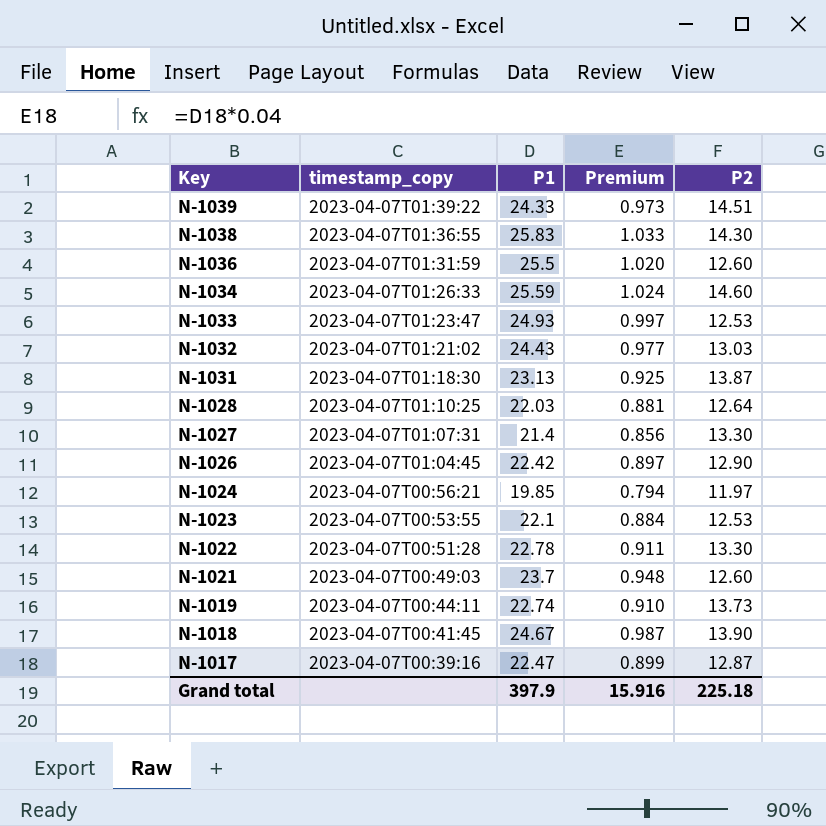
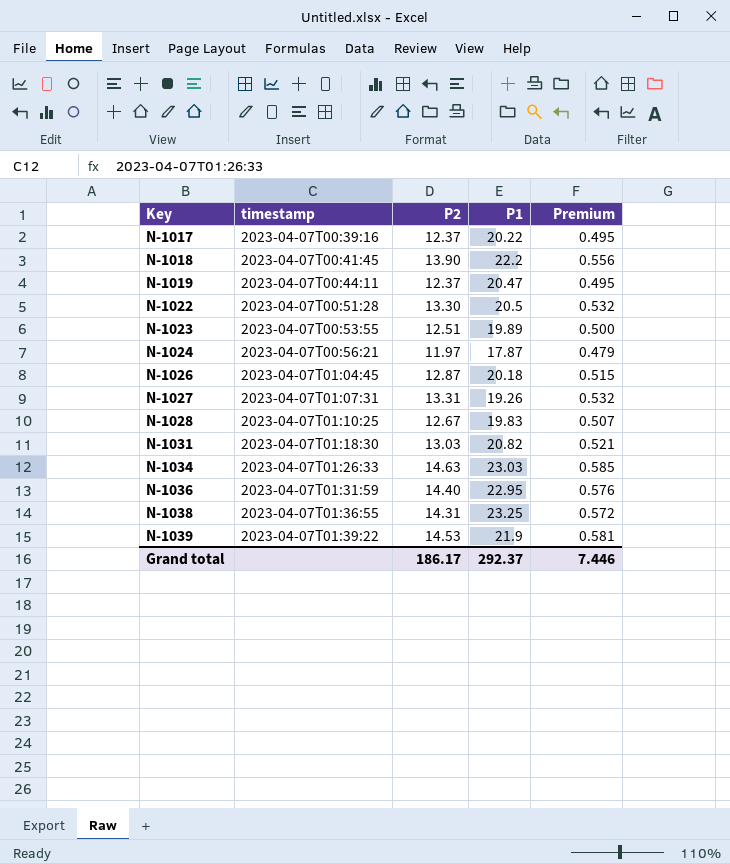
row order: Key descending -> Key ascending
column name: timestamp_copy -> timestamp
column P2 | position: 5 -> 3
column Premium | formula: [P1] * 0.04 -> [P2] * 0.04
row N-1033: 2023-04-07T01:23:47 | 24.93 | 0.997 | 12.53 -> none
row N-1032: 2023-04-07T01:21:02 | 24.43 | 0.977 | 13.03 -> none
row N-1021: 2023-04-07T00:49:03 | 23.7 | 0.948 | 12.60 -> none
N-1017 | P2: 12.87 -> 12.37
N-1017 | P1: 22.47 -> 20.22
N-1018 | P1: 24.67 -> 22.2
N-1019 | P2: 13.73 -> 12.37
N-1019 | P1: 22.74 -> 20.47
N-1022 | P1: 22.78 -> 20.5
N-1023 | P2: 12.53 -> 12.51
N-1023 | P1: 22.1 -> 19.89
N-1024 | P1: 19.85 -> 17.87
N-1026 | P2: 12.90 -> 12.87
N-1026 | P1: 22.42 -> 20.18
N-1027 | P2: 13.30 -> 13.31
N-1027 | P1: 21.4 -> 19.26
N-1028 | P2: 12.64 -> 12.67
N-1028 | P1: 22.03 -> 19.83
N-1031 | P2: 13.87 -> 13.03
N-1031 | P1: 23.13 -> 20.82
N-1034 | P2: 14.60 -> 14.63
N-1034 | P1: 25.59 -> 23.03
N-1036 | P2: 12.60 -> 14.40
N-1036 | P1: 25.5 -> 22.95
N-1038 | P2: 14.30 -> 14.31
N-1038 | P1: 25.83 -> 23.25
N-1039 | P2: 14.51 -> 14.53
N-1039 | P1: 24.33 -> 21.9
Grand total | P2: 225.18 -> 186.17
Grand total | P1: 397.9 -> 292.37
Grand total | Premium: 15.916 -> 7.446

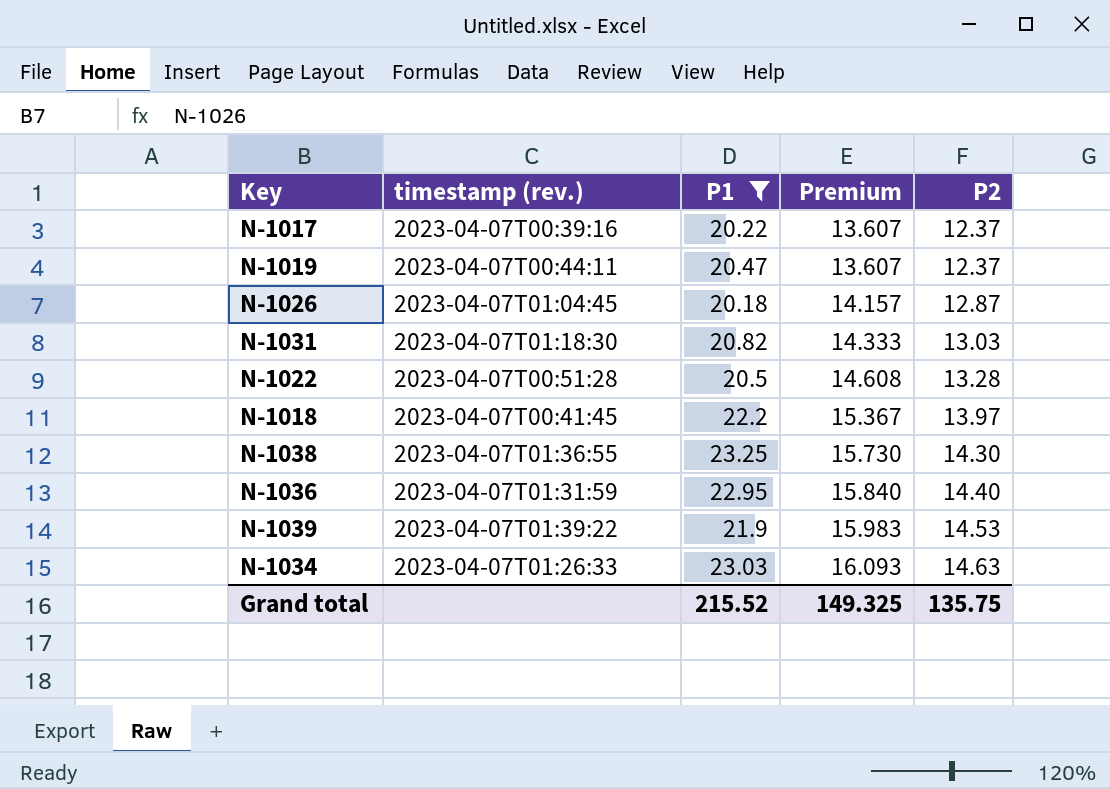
filter: none -> P1 >= 20.18
row order: Key ascending -> Premium ascending
column name: timestamp -> timestamp (rev.)
column Premium | formula: [P2] * 0.04 -> [P2] * 1.1
column P2 | position: 3 -> 5
N-1022 | P2: 13.30 -> 13.28
N-1018 | P2: 13.90 -> 13.97
N-1038 | P2: 14.31 -> 14.30
Grand total | P1: 292.37 -> 215.52
Grand total | Premium: 7.446 -> 149.325
Grand total | P2: 186.17 -> 135.75

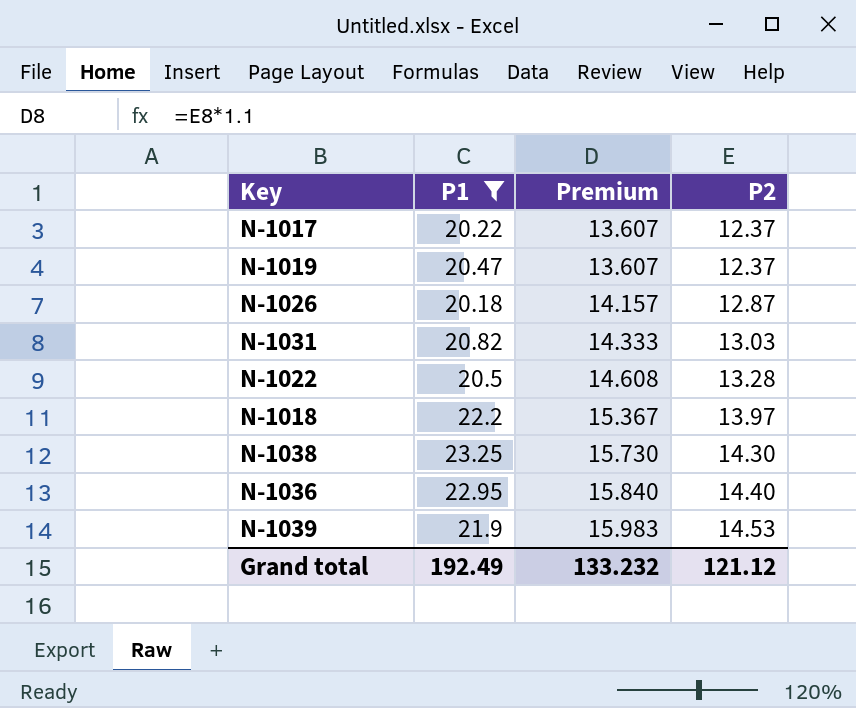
column timestamp (rev.) | position: 2 -> none
row N-1034: 2023-04-07T01:26:33 | 23.03 | 16.093 | 14.63 -> none
Grand total | P1: 215.52 -> 192.49
Grand total | Premium: 149.325 -> 133.232
Grand total | P2: 135.75 -> 121.12

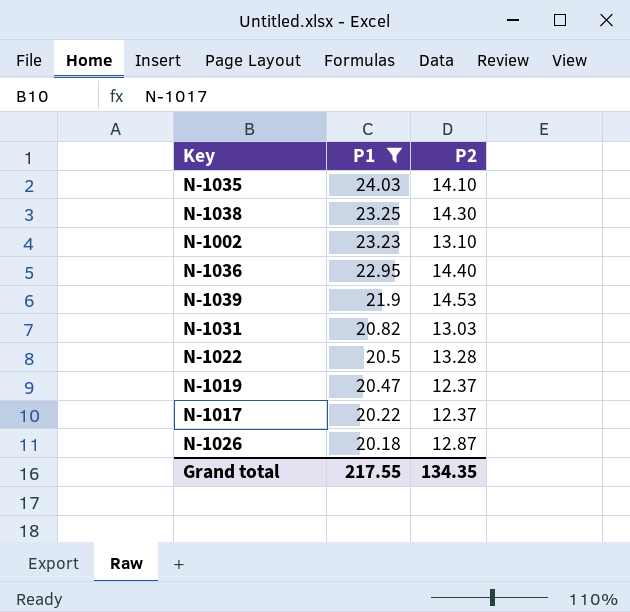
row order: Premium ascending -> P1 descending
column Premium | formula: [P2] * 1.1 -> none
row N-1018: 22.2 | 15.367 | 13.97 -> none
row N-1035: none -> 24.03 | 14.10
row N-1002: none -> 23.23 | 13.10
Grand total | P1: 192.49 -> 217.55
Grand total | P2: 121.12 -> 134.35

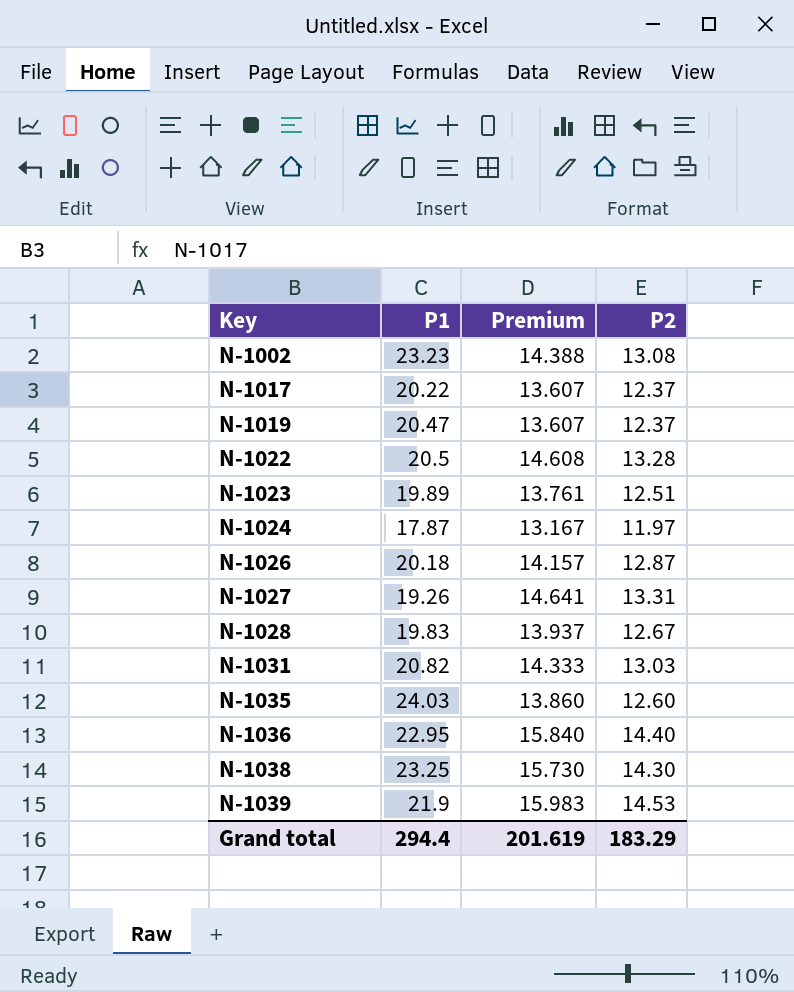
filter: P1 >= 20.18 -> none
row order: P1 descending -> Key ascending
column Premium | formula: none -> [P2] * 1.1
N-1002 | P2: 13.10 -> 13.08
N-1035 | P2: 14.10 -> 12.60
Grand total | P1: 217.55 -> 294.4
Grand total | P2: 134.35 -> 183.29

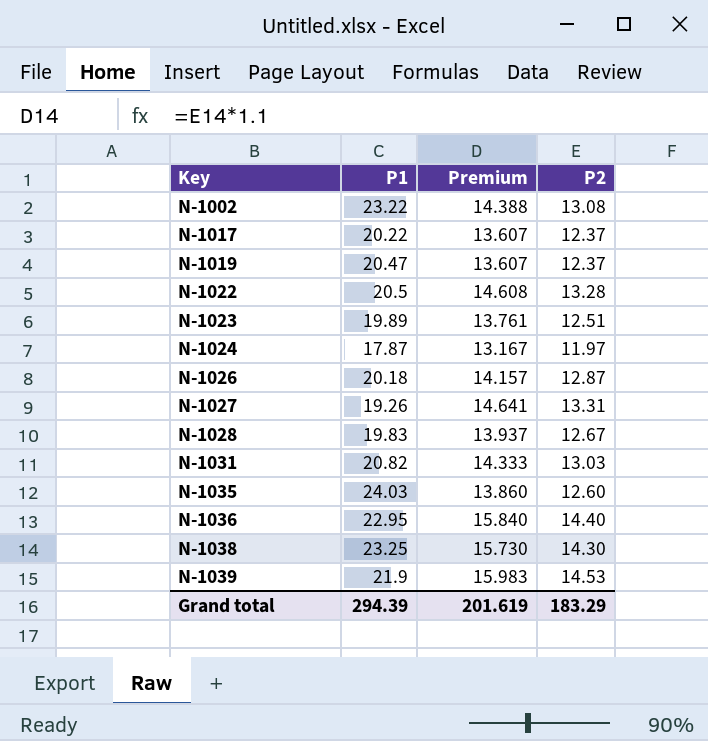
N-1002 | P1: 23.23 -> 23.22
Grand total | P1: 294.4 -> 294.39

